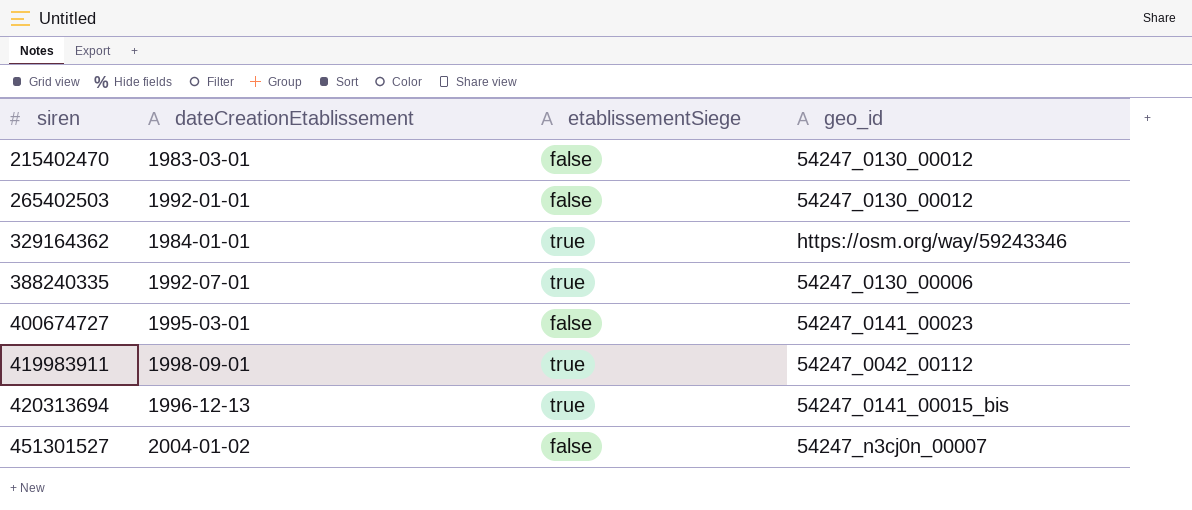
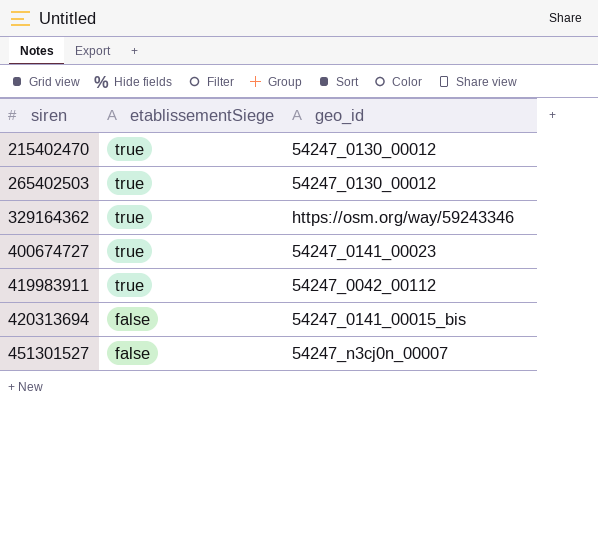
column dateCreationEtablissement | position: 2 -> none
row 388240335: 1992-07-01 | true | 54247_0130_00006 -> none
215402470 | etablissementSiege: false -> true
265402503 | etablissementSiege: false -> true
400674727 | etablissementSiege: false -> true
420313694 | etablissementSiege: true -> false

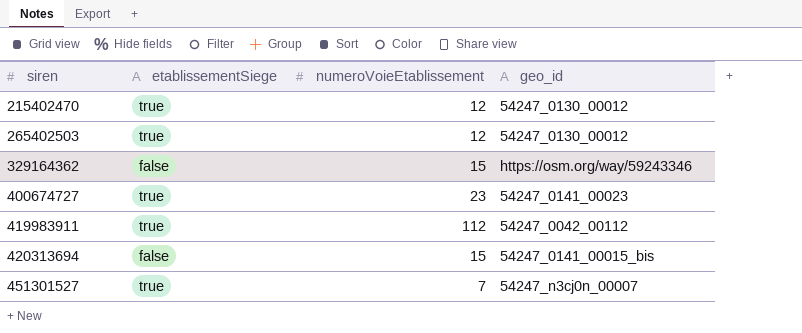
column numeroVoieEtablissement | position: none -> 3
329164362 | etablissementSiege: true -> false
451301527 | etablissementSiege: false -> true

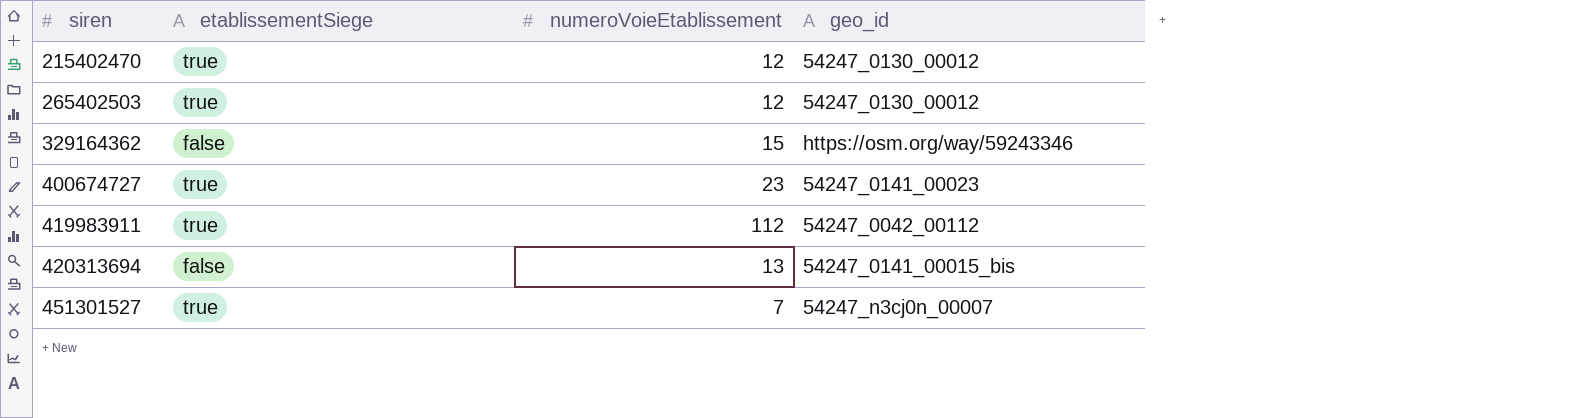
420313694 | numeroVoieEtablissement: 15 -> 13

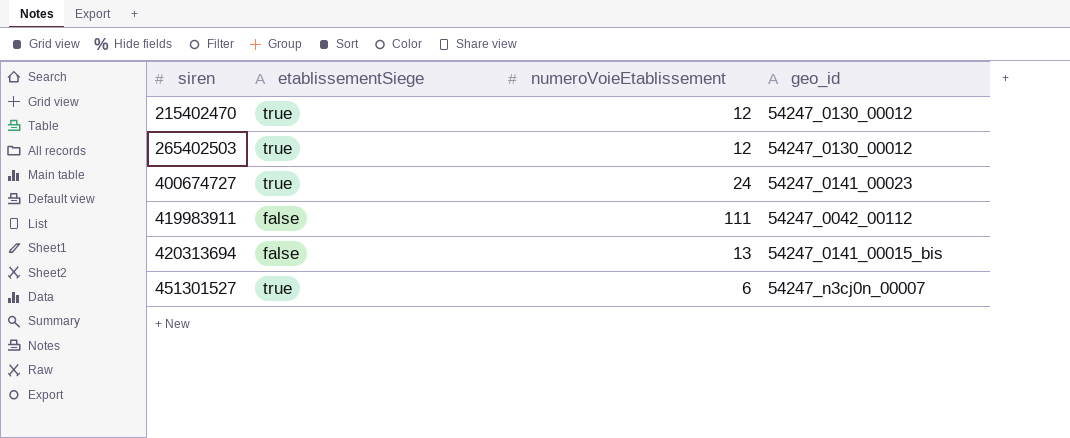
row 329164362: false | 15 | https://osm.org/way/59243346 -> none
400674727 | numeroVoieEtablissement: 23 -> 24
419983911 | etablissementSiege: true -> false
419983911 | numeroVoieEtablissement: 112 -> 111
451301527 | numeroVoieEtablissement: 7 -> 6

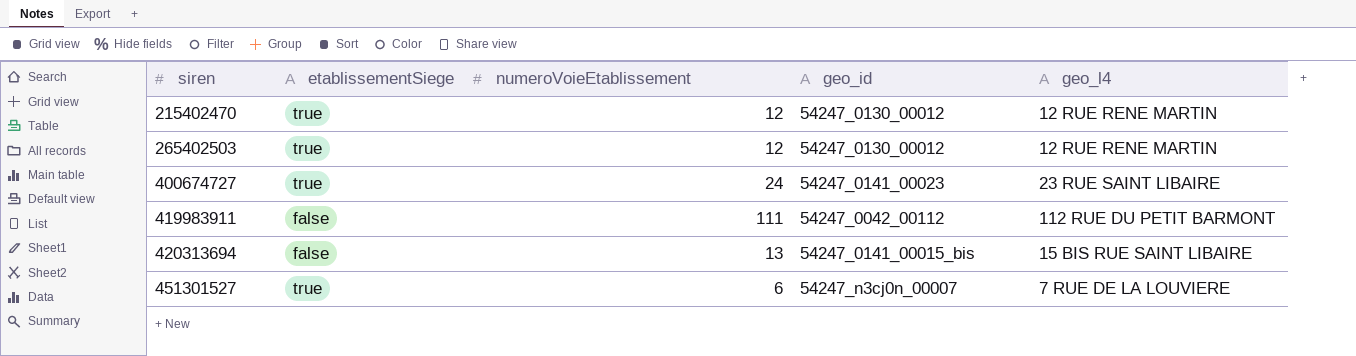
column geo_l4 | position: none -> 5

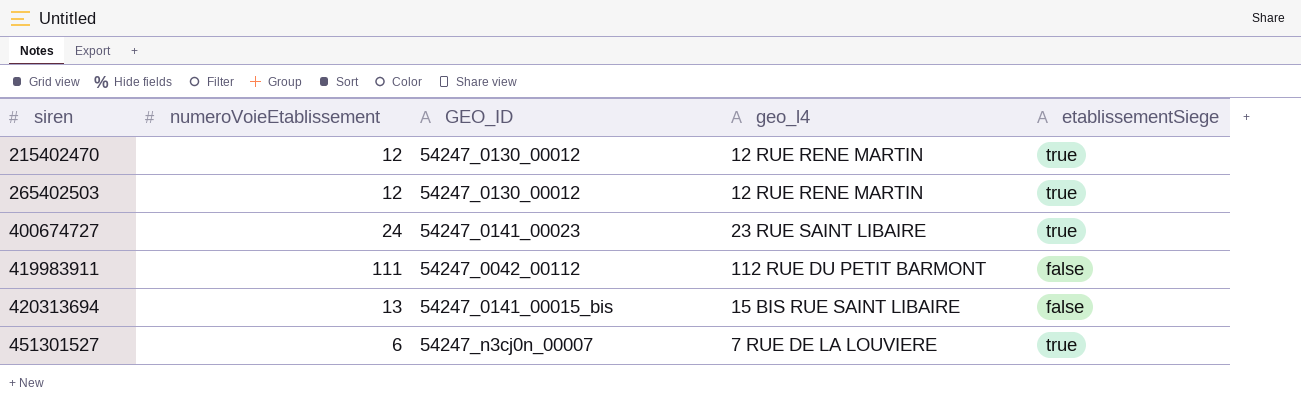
column name: geo_id -> GEO_ID
column etablissementSiege | position: 2 -> 5

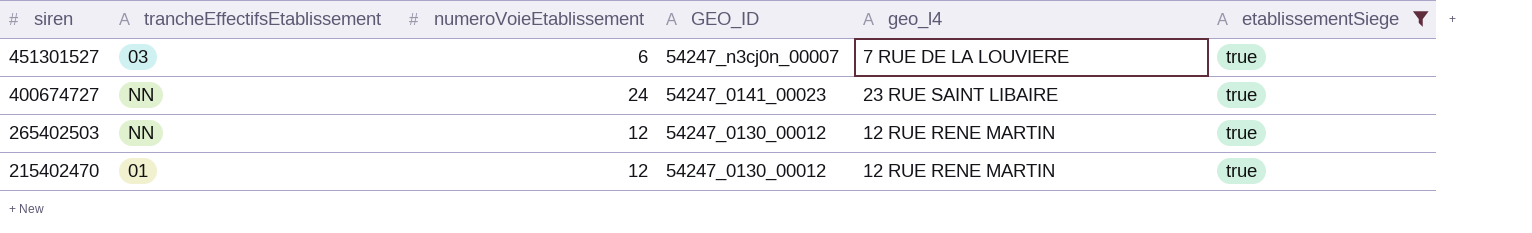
filter: none -> etablissementSiege = true
row order: siren ascending -> siren descending
column trancheEffectifsEtablissement | position: none -> 2

